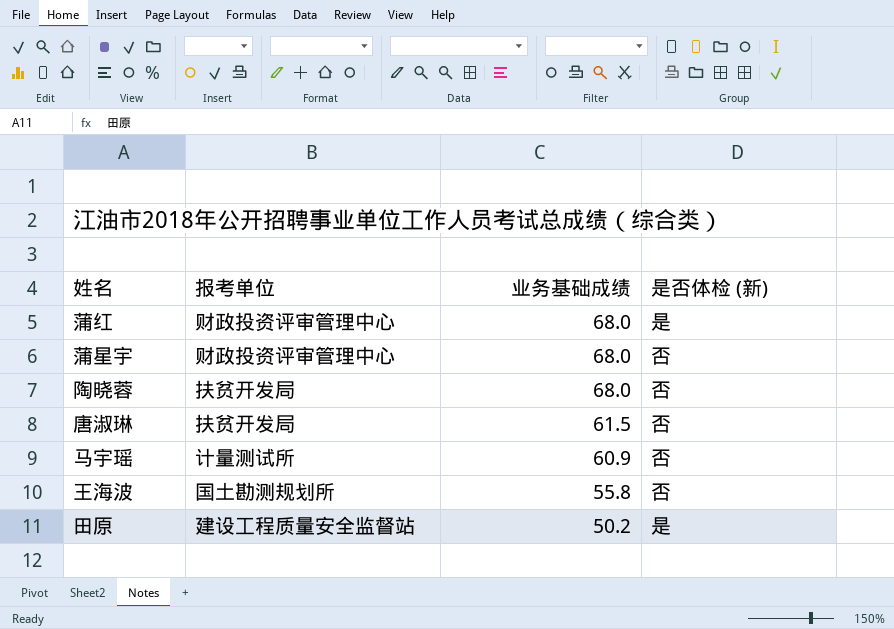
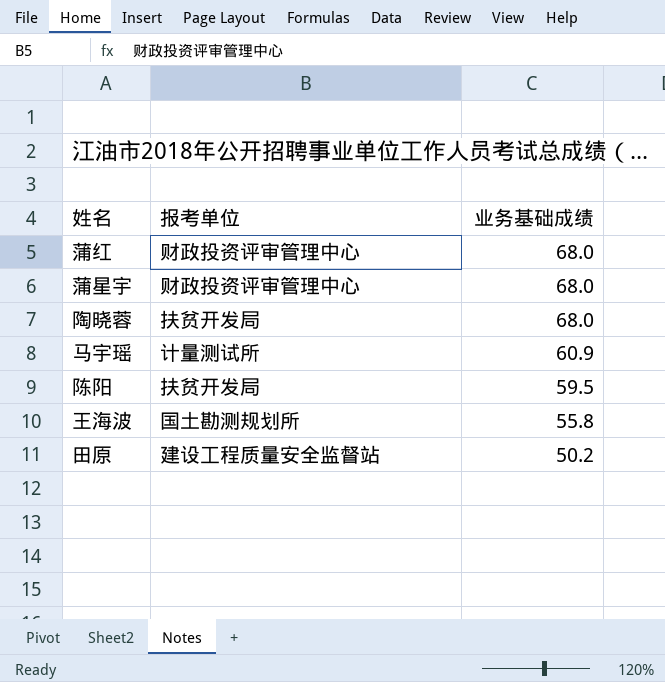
column 是否体检 (新) | position: 4 -> none
row 唐淑琳: 扶贫开发局 | 61.5 | 否 -> none
row 陈阳: none -> 扶贫开发局 | 59.5

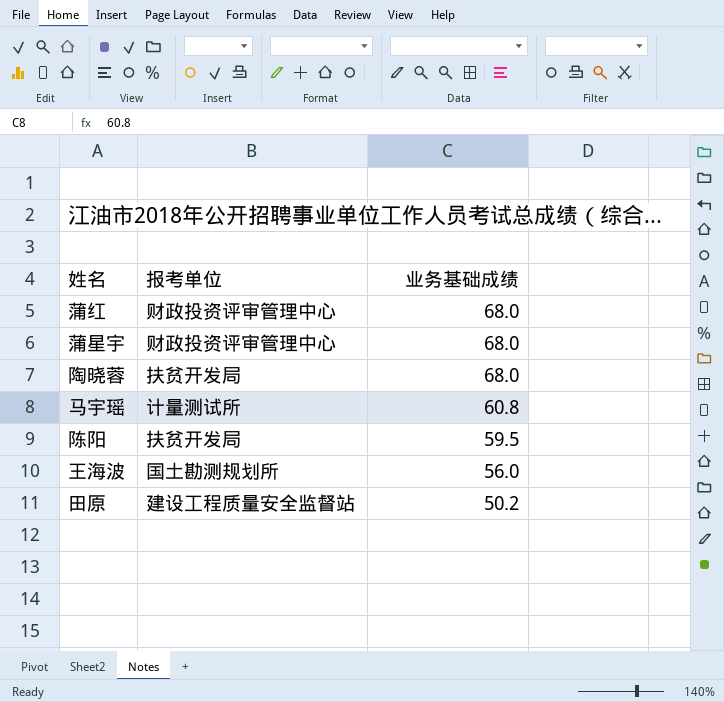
马宇瑶 | 业务基础成绩: 60.9 -> 60.8
王海波 | 业务基础成绩: 55.8 -> 56.0

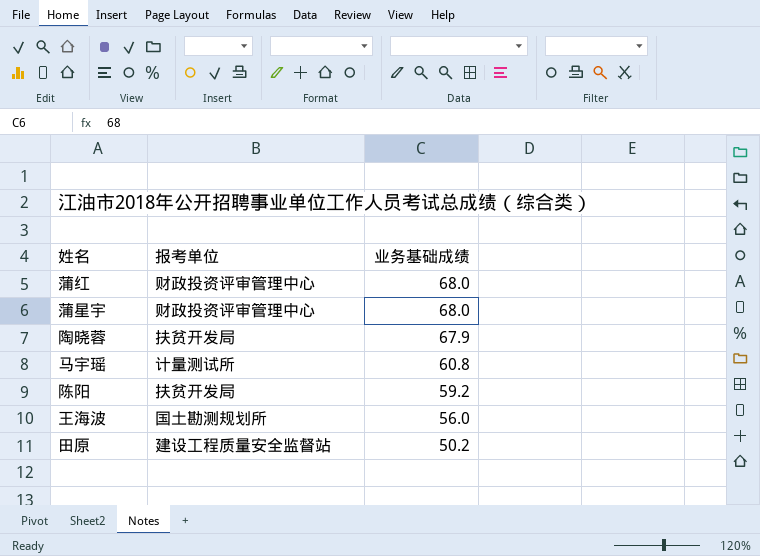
陶晓蓉 | 业务基础成绩: 68.0 -> 67.9
陈阳 | 业务基础成绩: 59.5 -> 59.2

